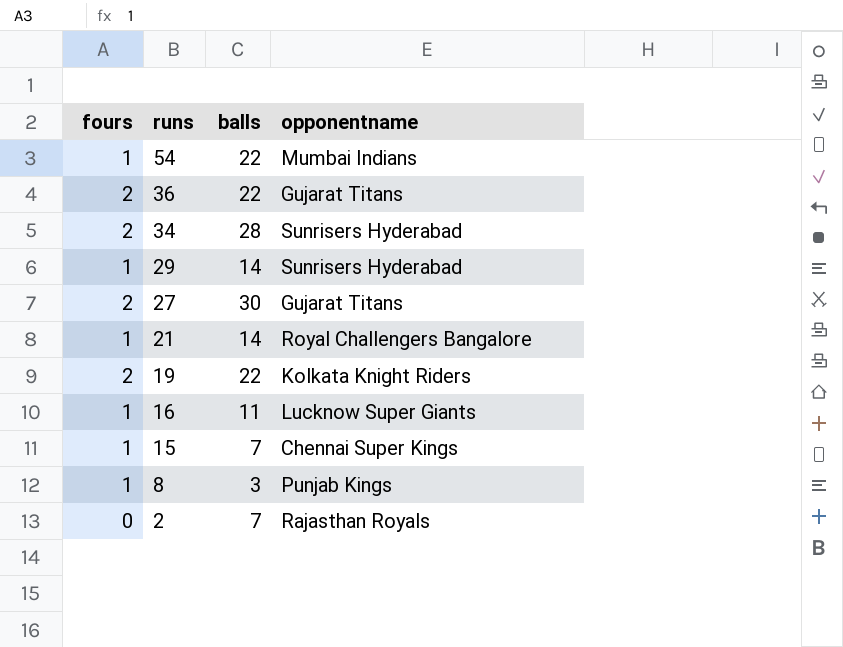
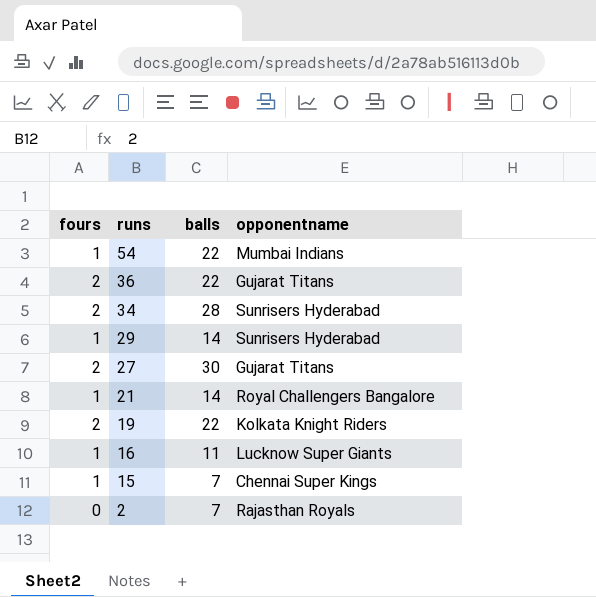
row 8: 1 | 3 | Punjab Kings -> none

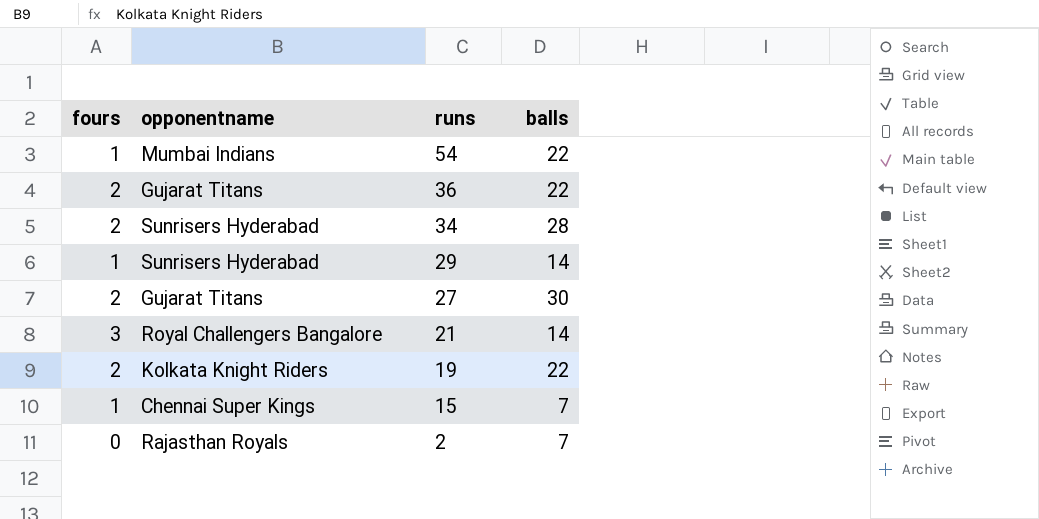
column opponentname | position: 4 -> 2
row 16: 1 | 11 | Lucknow Super Giants -> none
21 | fours: 1 -> 3

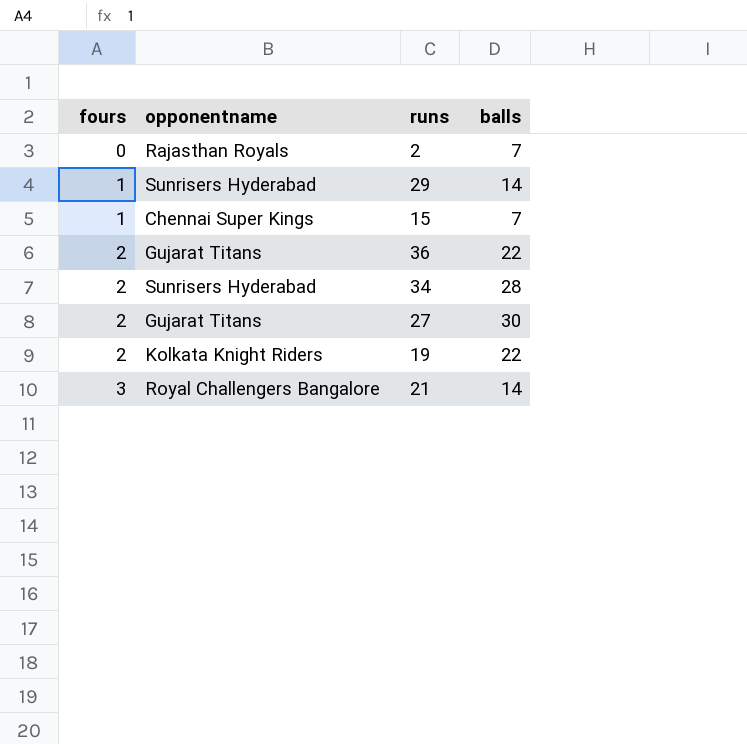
row order: runs descending -> fours ascending
row 54: 1 | Mumbai Indians | 22 -> none

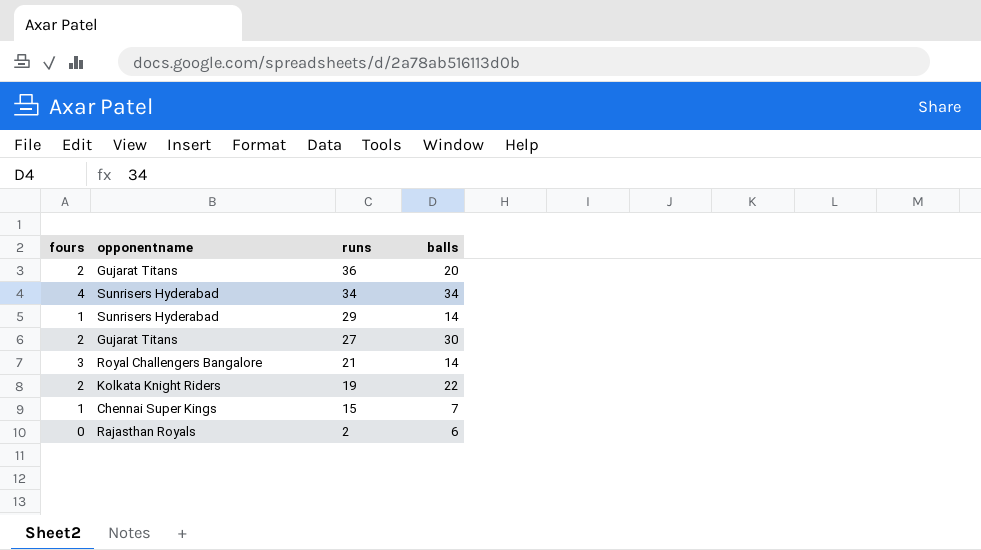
row order: fours ascending -> runs descending
36 | balls: 22 -> 20
34 | fours: 2 -> 4
34 | balls: 28 -> 34
2 | balls: 7 -> 6

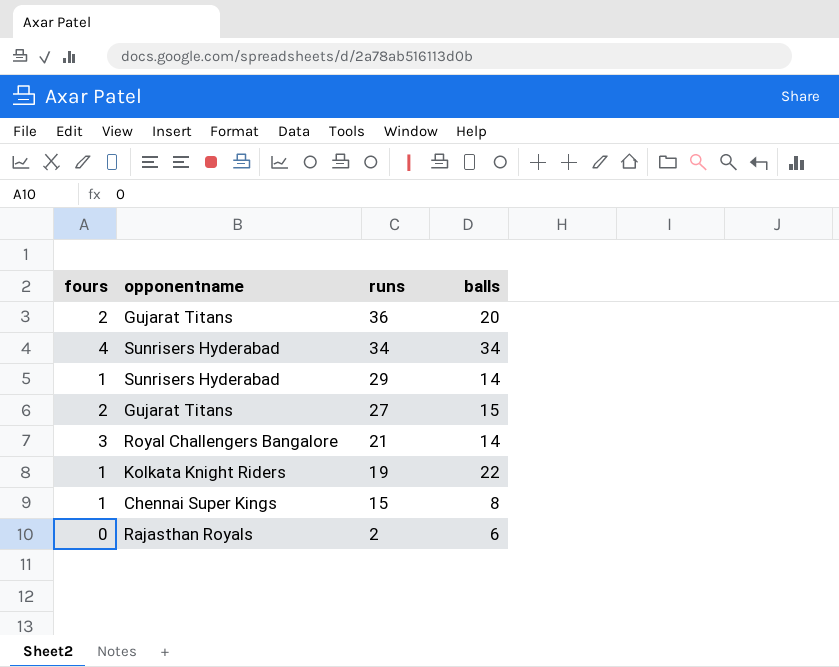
27 | balls: 30 -> 15
19 | fours: 2 -> 1
15 | balls: 7 -> 8

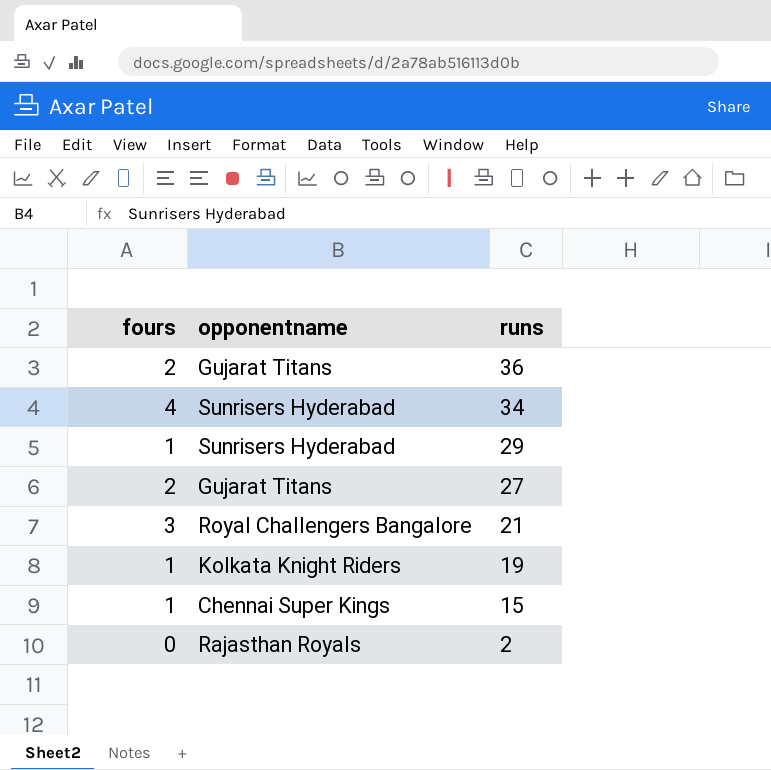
column balls | position: 4 -> none

